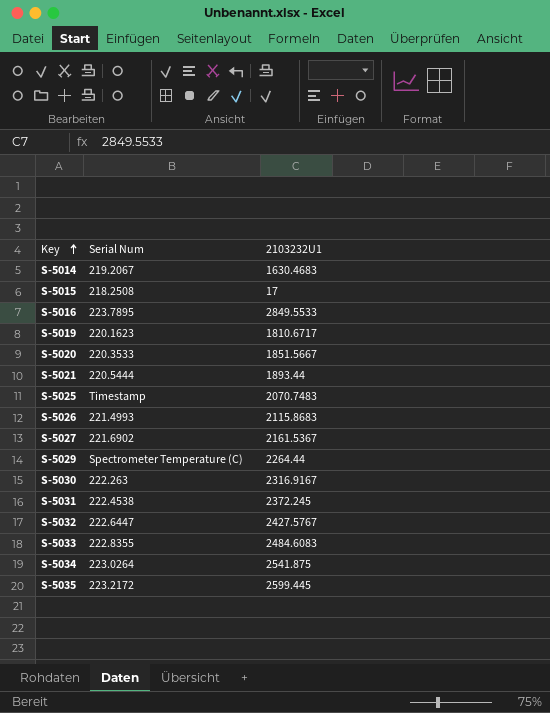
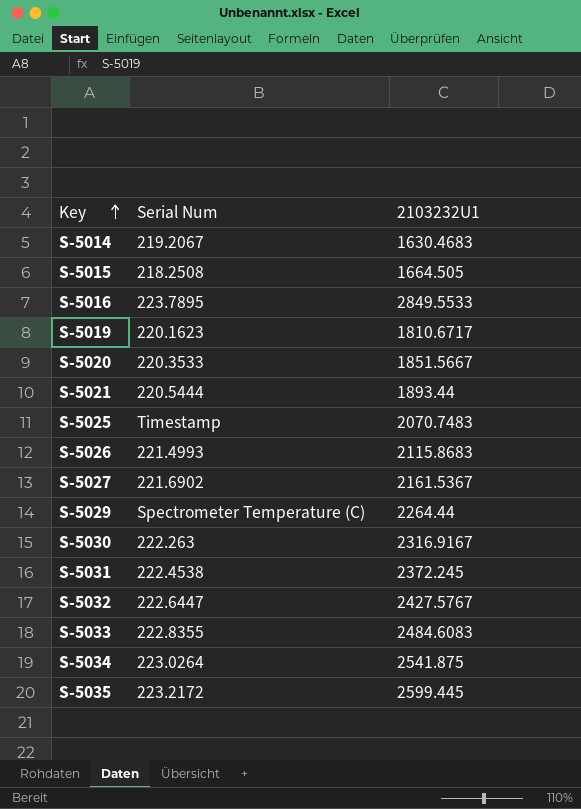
S-5015 | 2103232U1: 17 -> 1664.505

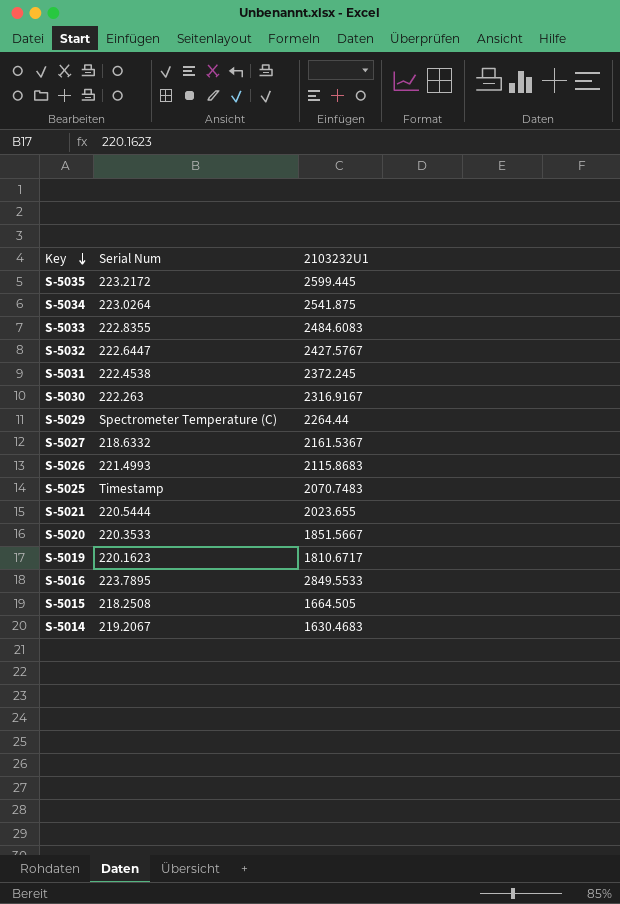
row order: Key ascending -> Key descending
S-5027 | Serial Num: 221.6902 -> 218.6332
S-5021 | 2103232U1: 1893.44 -> 2023.655

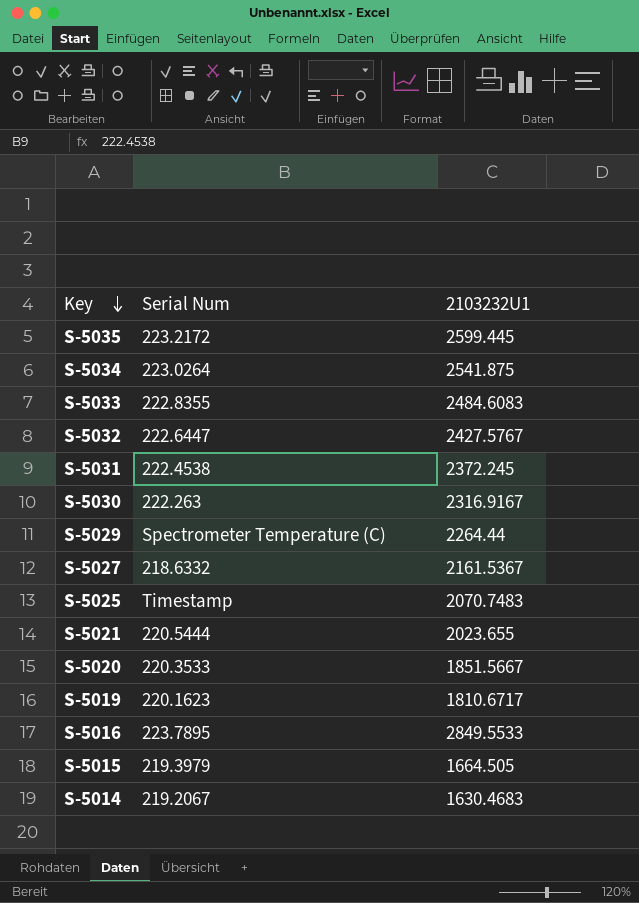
row S-5026: 221.4993 | 2115.8683 -> none
S-5015 | Serial Num: 218.2508 -> 219.3979

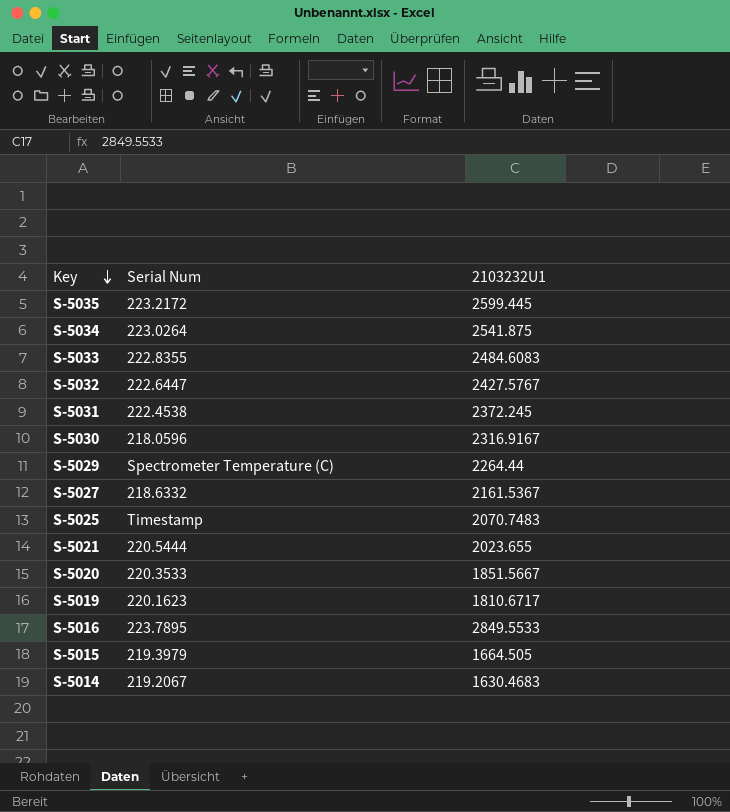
S-5030 | Serial Num: 222.263 -> 218.0596

